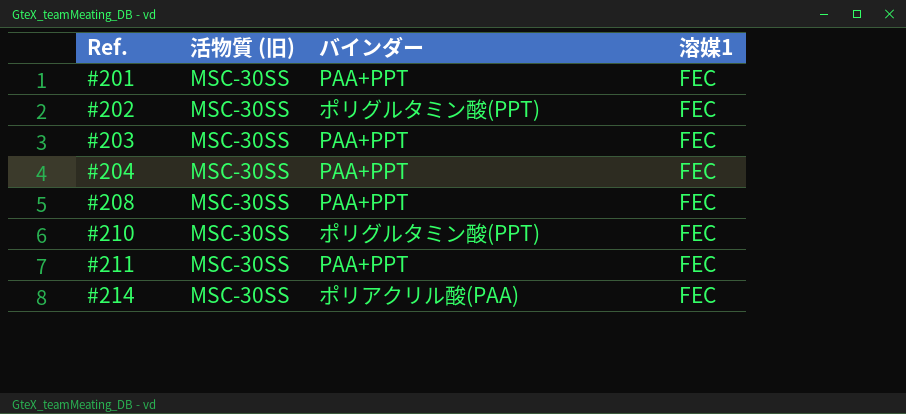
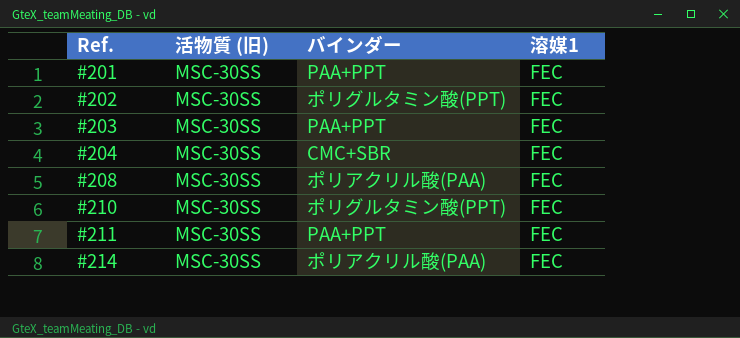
#204 | バインダー: PAA+PPT -> CMC+SBR
#208 | バインダー: PAA+PPT -> ポリアクリル酸(PAA)

